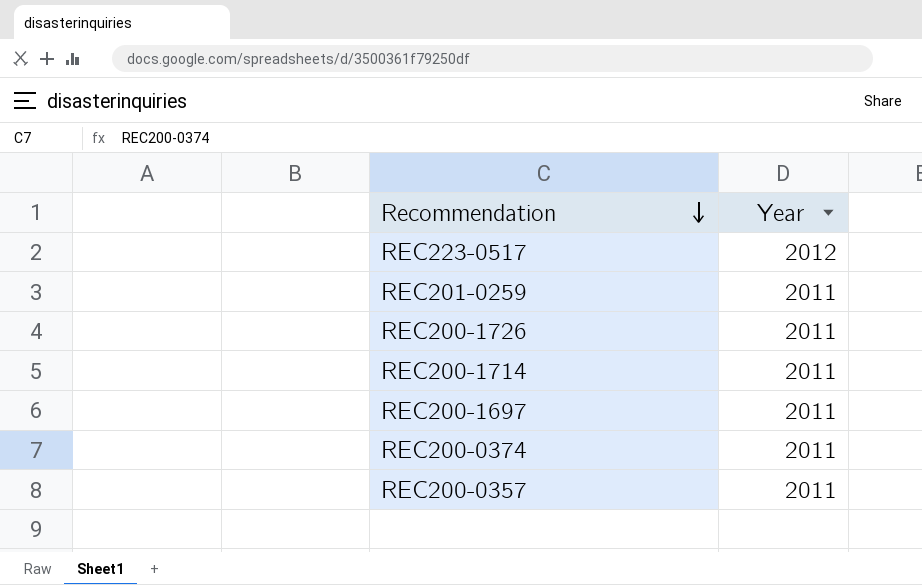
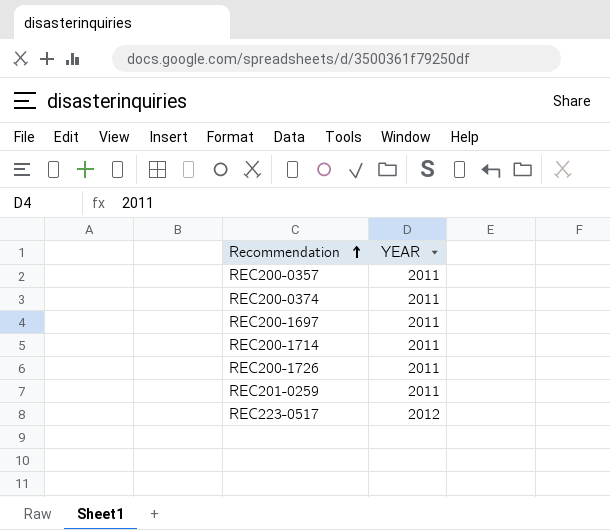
row order: Recommendation descending -> Recommendation ascending
column name: Year -> YEAR

